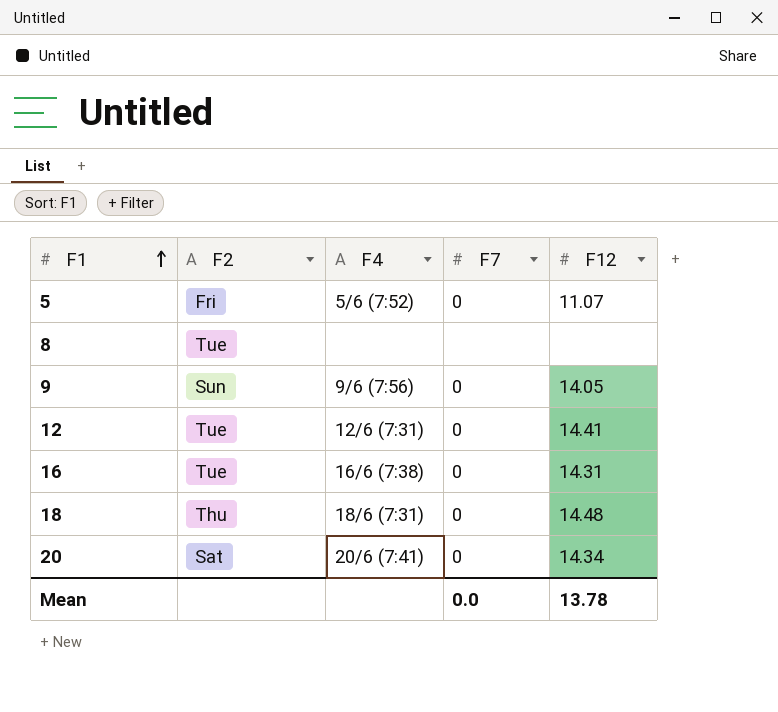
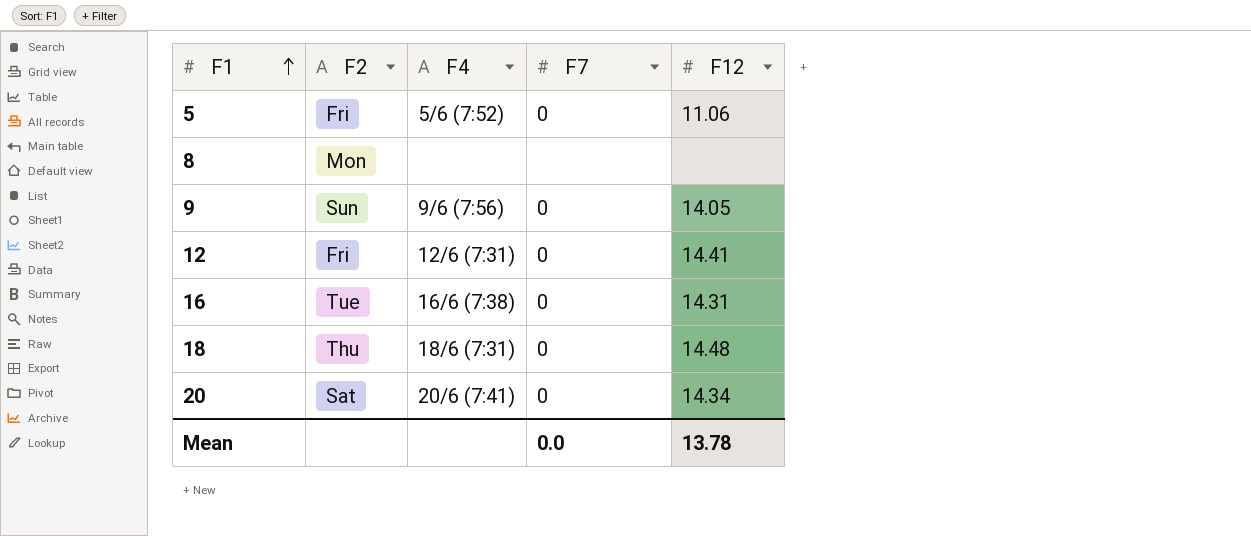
5 | F12: 11.07 -> 11.06
8 | F2: Tue -> Mon
12 | F2: Tue -> Fri

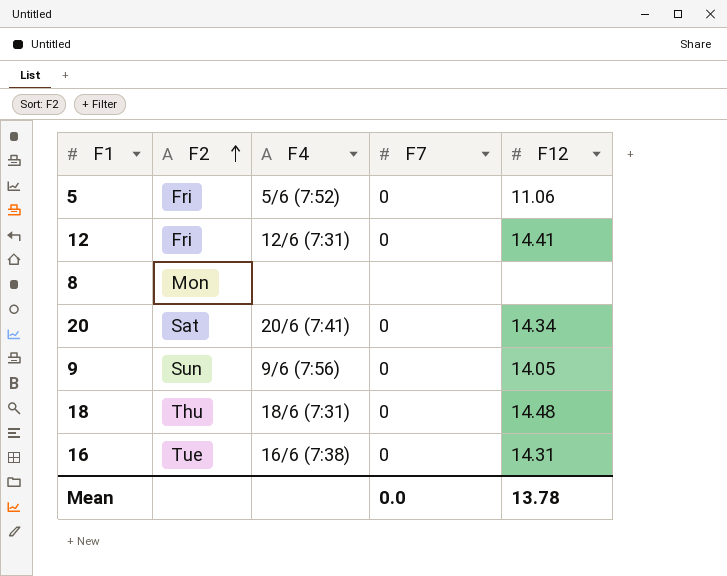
row order: F1 ascending -> F2 ascending

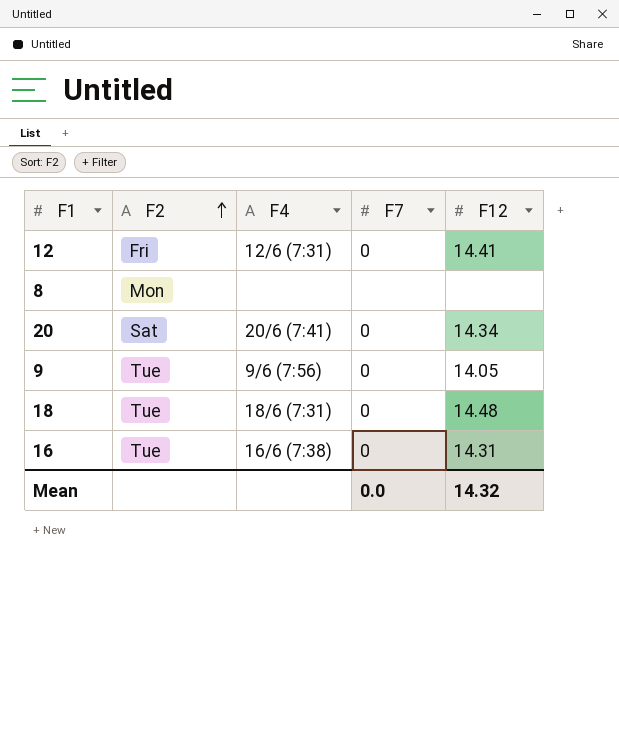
row 5: Fri | 5/6 (7:52) | 0 | 11.06 -> none
9 | F2: Sun -> Tue
18 | F2: Thu -> Tue
Mean | F12: 13.78 -> 14.32

